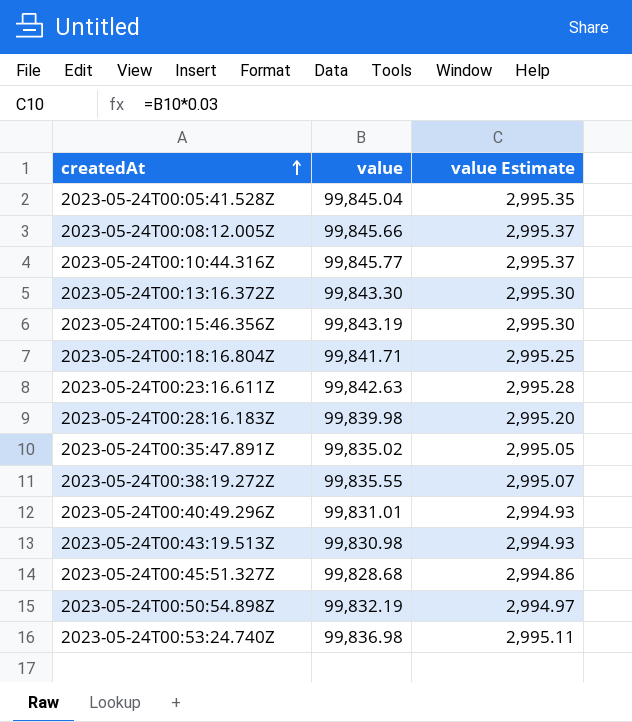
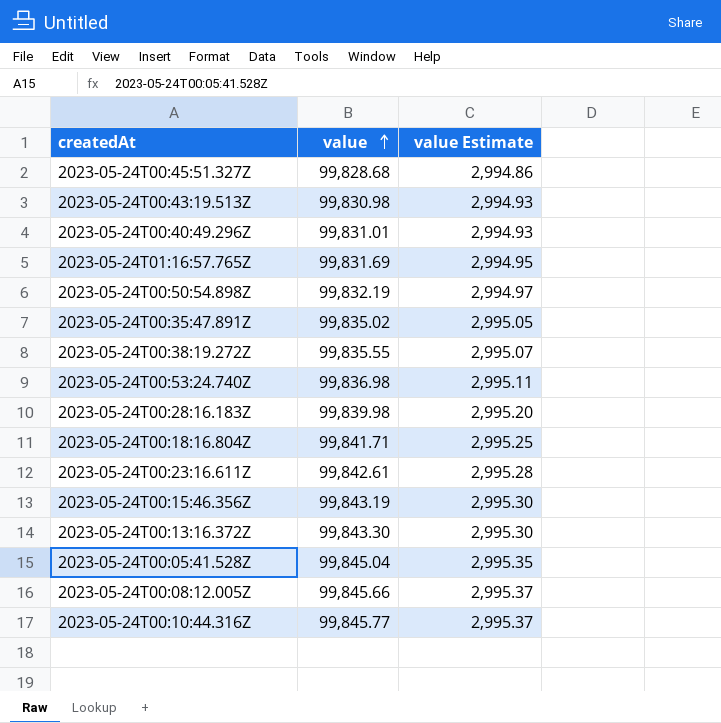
row order: createdAt ascending -> value ascending
row 2023-05-24T01:16:57.765Z: none -> 99,831.69 | 2,994.95
2023-05-24T00:23:16.611Z | value: 99,842.63 -> 99,842.61

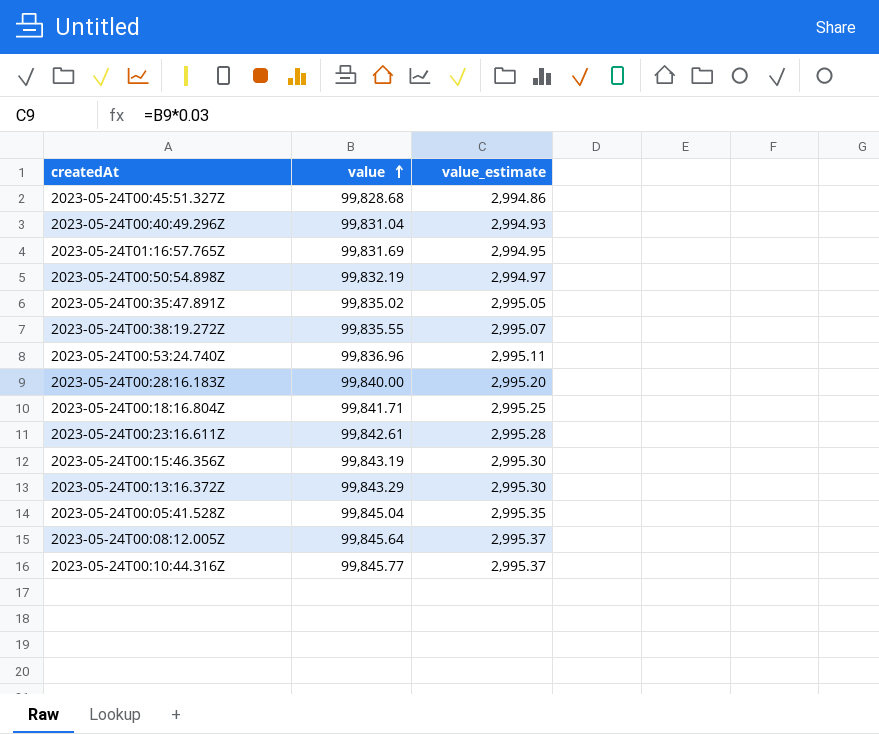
column name: value Estimate -> value_estimate
row 2023-05-24T00:43:19.513Z: 99,830.98 | 2,994.93 -> none
2023-05-24T00:40:49.296Z | value: 99,831.01 -> 99,831.04
2023-05-24T00:53:24.740Z | value: 99,836.98 -> 99,836.96
2023-05-24T00:28:16.183Z | value: 99,839.98 -> 99,840.00
2023-05-24T00:13:16.372Z | value: 99,843.30 -> 99,843.29
2023-05-24T00:08:12.005Z | value: 99,845.66 -> 99,845.64

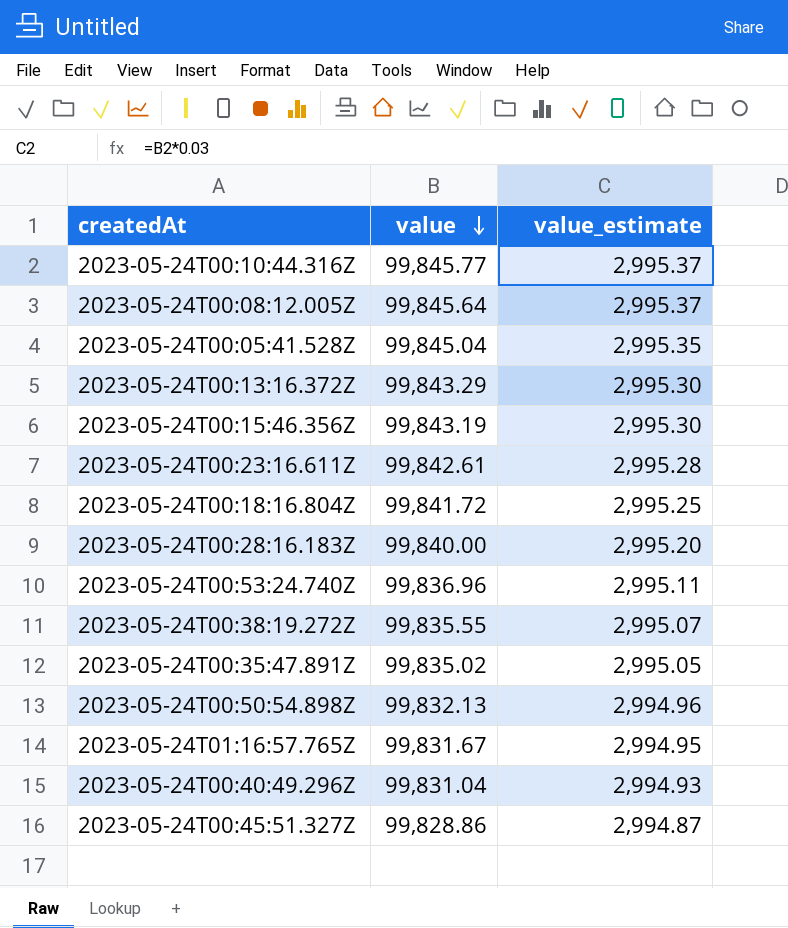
row order: value ascending -> value descending
2023-05-24T00:18:16.804Z | value: 99,841.71 -> 99,841.72
2023-05-24T00:50:54.898Z | value: 99,832.19 -> 99,832.13
2023-05-24T00:50:54.898Z | value_estimate: 2,994.97 -> 2,994.96
2023-05-24T01:16:57.765Z | value: 99,831.69 -> 99,831.67
2023-05-24T00:45:51.327Z | value: 99,828.68 -> 99,828.86
2023-05-24T00:45:51.327Z | value_estimate: 2,994.86 -> 2,994.87

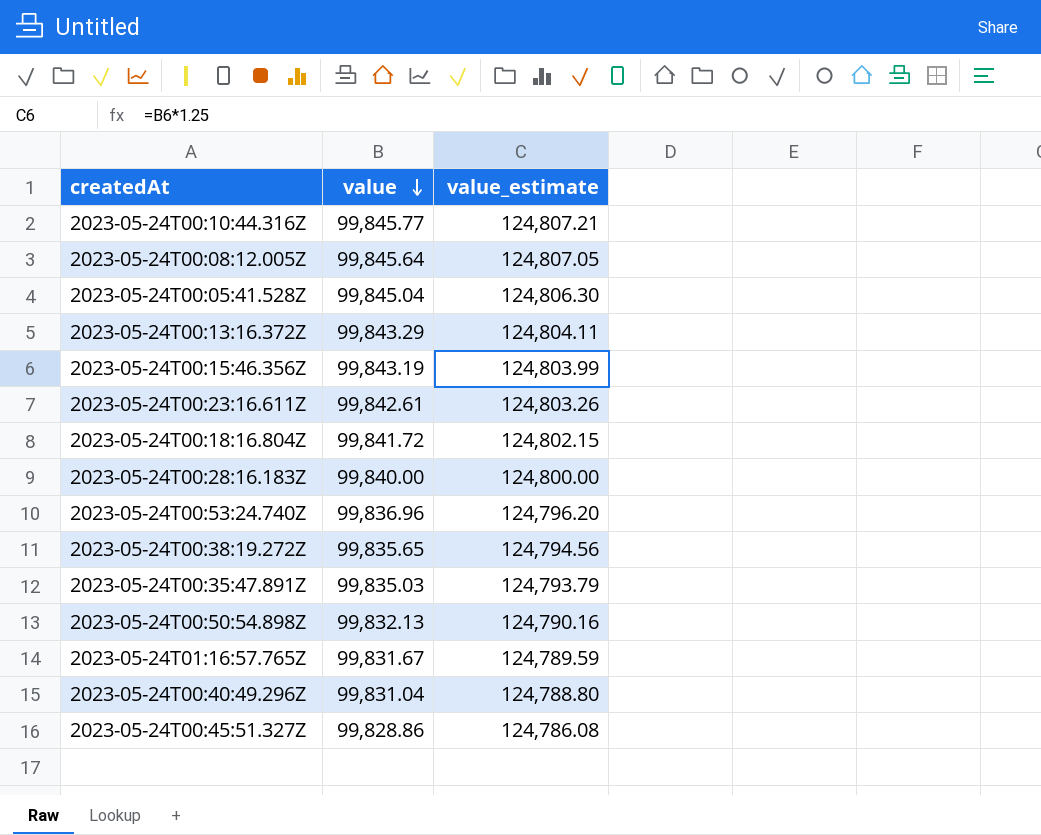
column value_estimate | formula: [value] * 0.03 -> [value] * 1.25
2023-05-24T00:38:19.272Z | value: 99,835.55 -> 99,835.65
2023-05-24T00:35:47.891Z | value: 99,835.02 -> 99,835.03

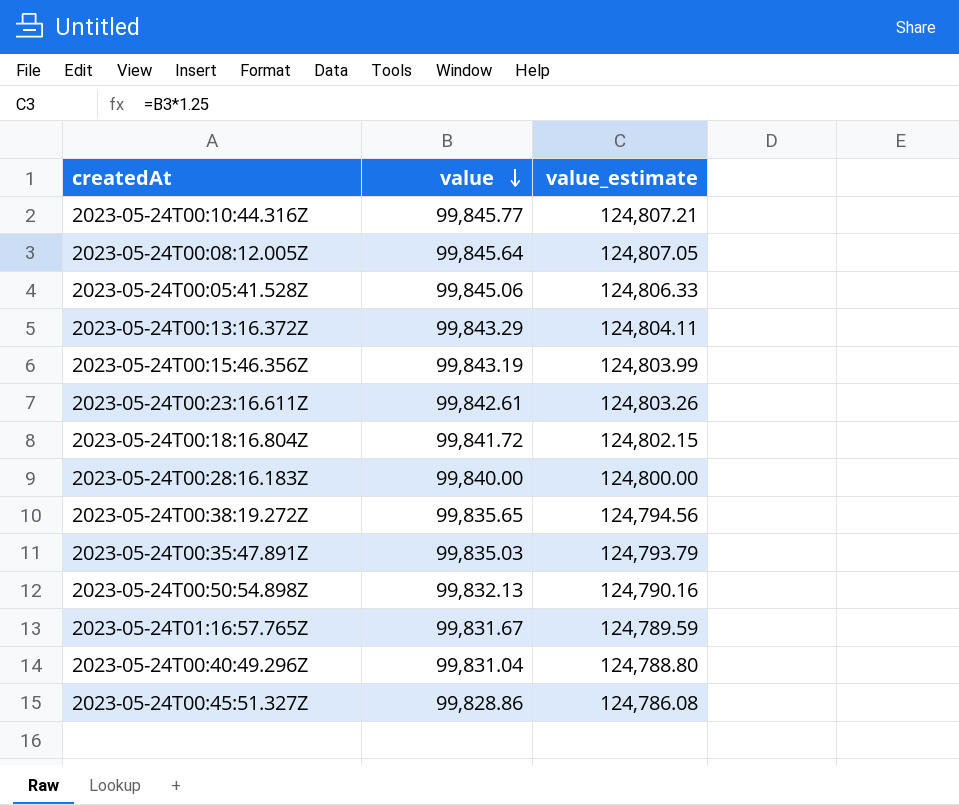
row 2023-05-24T00:53:24.740Z: 99,836.96 | 124,796.20 -> none
2023-05-24T00:05:41.528Z | value: 99,845.04 -> 99,845.06
2023-05-24T00:05:41.528Z | value_estimate: 124,806.30 -> 124,806.33

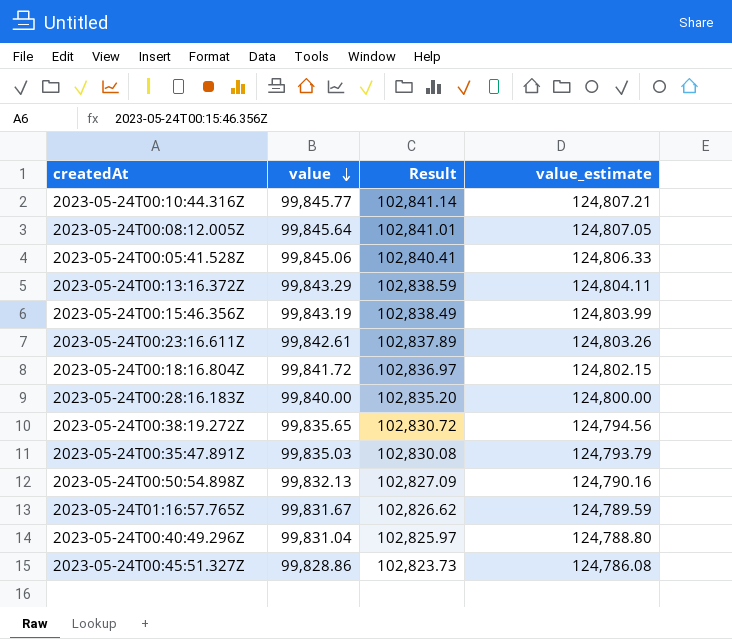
column Result | formula: none -> [value] * 1.03

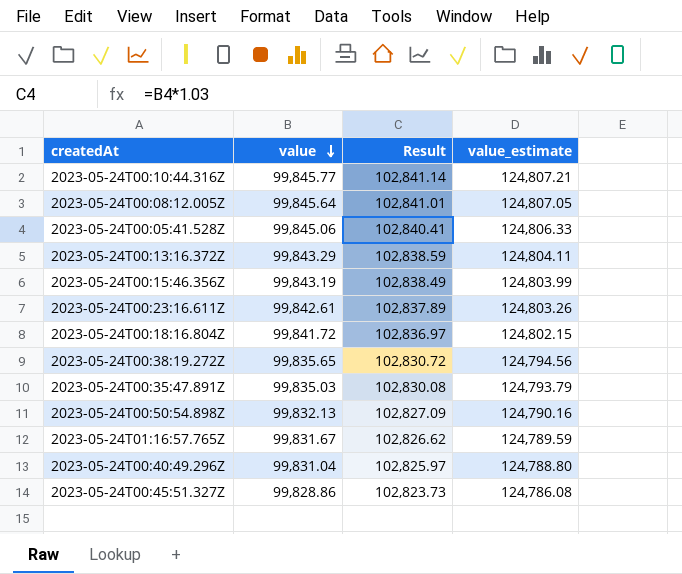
row 2023-05-24T00:28:16.183Z: 99,840.00 | 102,835.20 | 124,800.00 -> none

